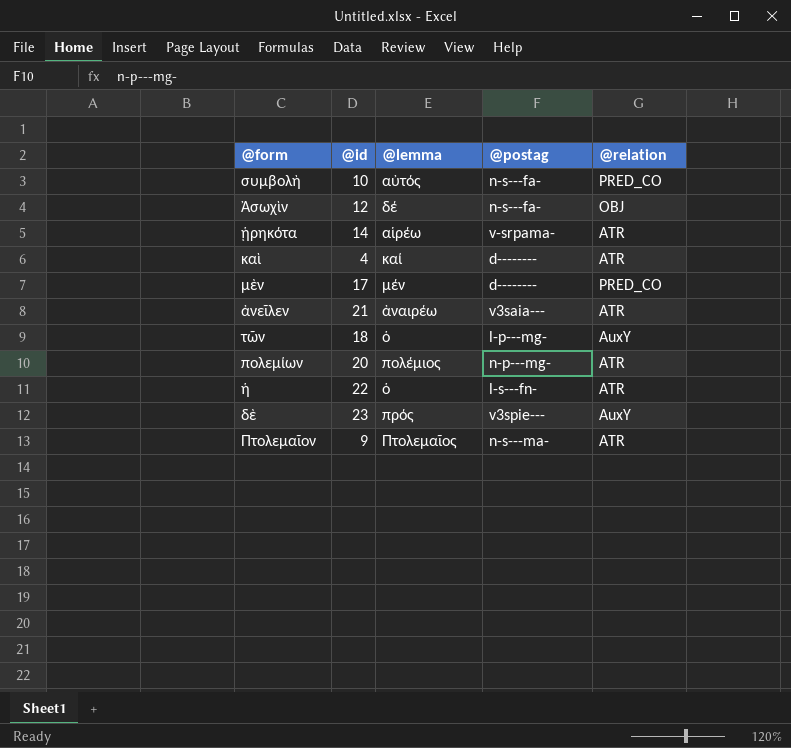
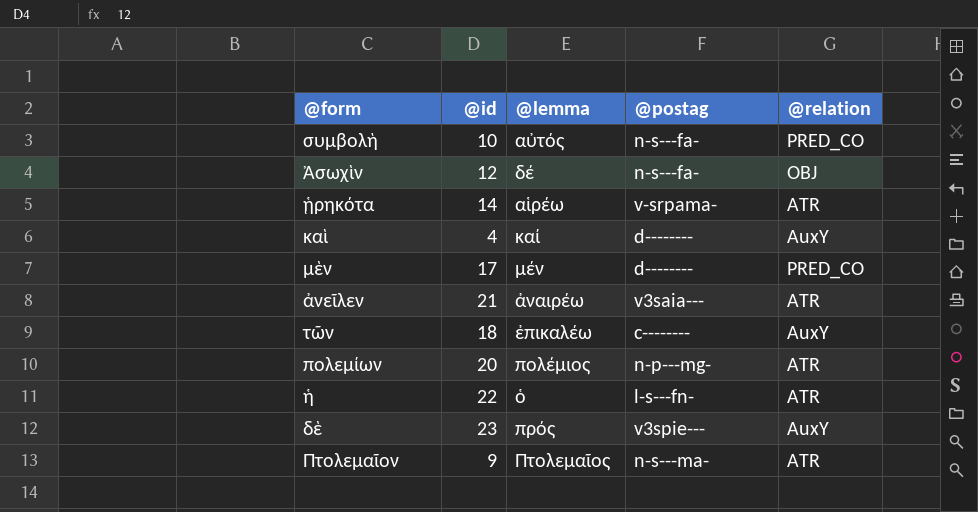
καὶ | @relation: ATR -> AuxY
τῶν | @lemma: ὁ -> ἐπικαλέω
τῶν | @postag: l-p---mg- -> c--------

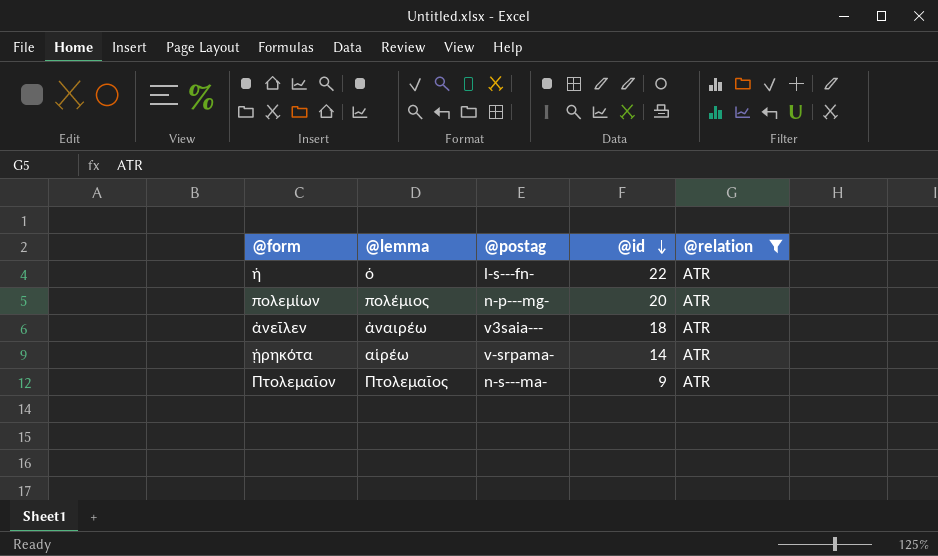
filter: none -> @relation = ATR
row order: none -> @id descending
column @id | position: 2 -> 4
ἀνεῖλεν | @id: 21 -> 18

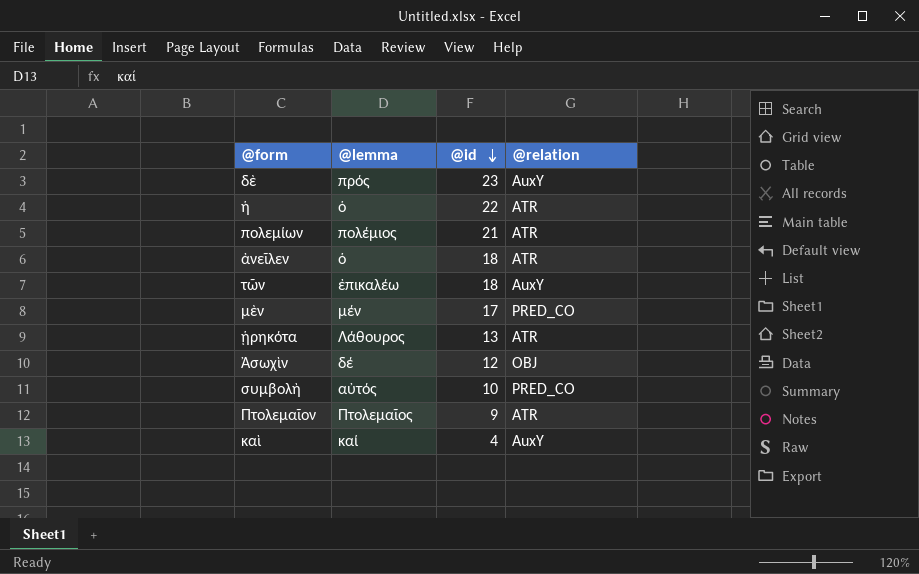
filter: @relation = ATR -> none
column @postag | position: 3 -> none
πολεμίων | @id: 20 -> 21
ἀνεῖλεν | @lemma: ἀναιρέω -> ὁ
ᾑρηκότα | @lemma: αἱρέω -> Λάθουρος
ᾑρηκότα | @id: 14 -> 13

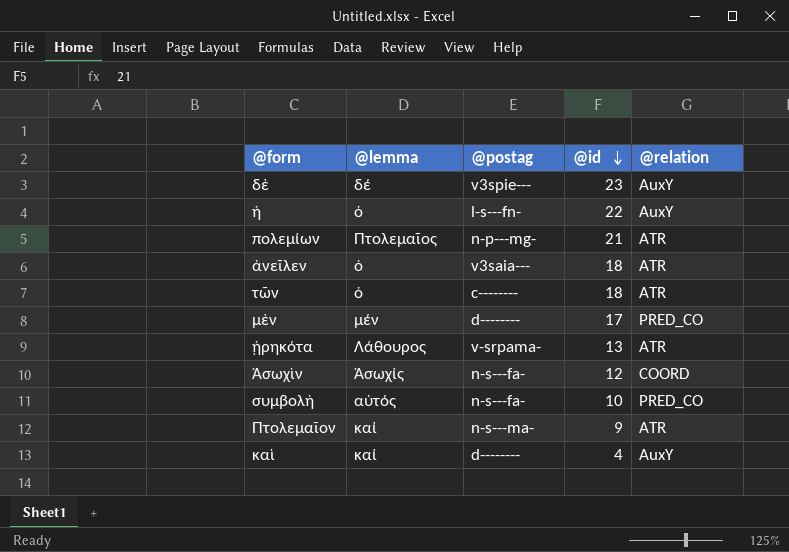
column @postag | position: none -> 3
δὲ | @lemma: πρός -> δέ
ἡ | @relation: ATR -> AuxY
πολεμίων | @lemma: πολέμιος -> Πτολεμαῖος
τῶν | @lemma: ἐπικαλέω -> ὁ
τῶν | @relation: AuxY -> ATR
Ἀσωχὶν | @lemma: δέ -> Ἀσωχίς
Ἀσωχὶν | @relation: OBJ -> COORD
Πτολεμαῖον | @lemma: Πτολεμαῖος -> καί

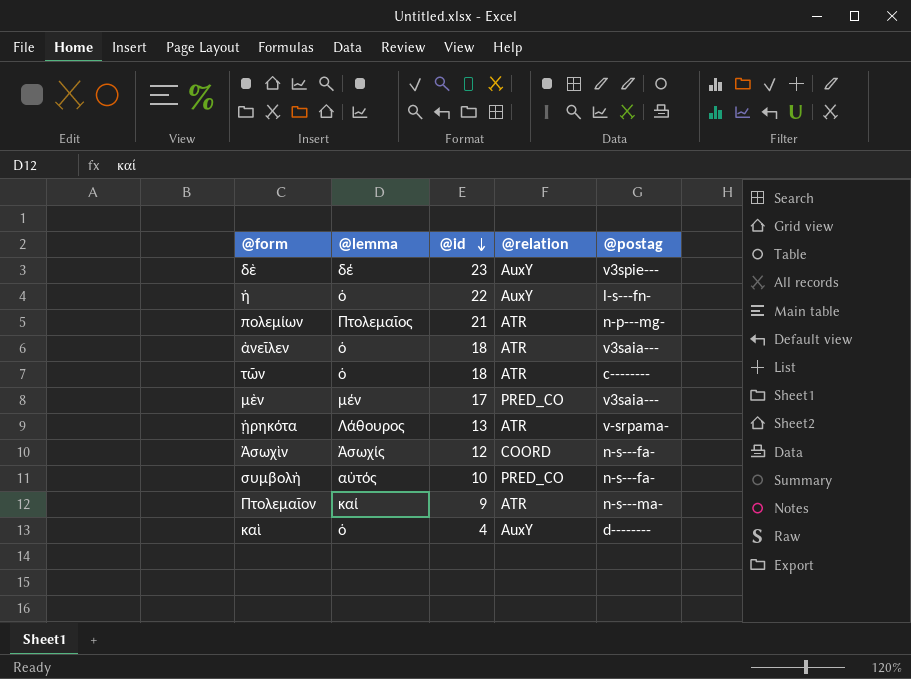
column @postag | position: 3 -> 5
μὲν | @postag: d-------- -> v3saia---
καὶ | @lemma: καί -> ὁ

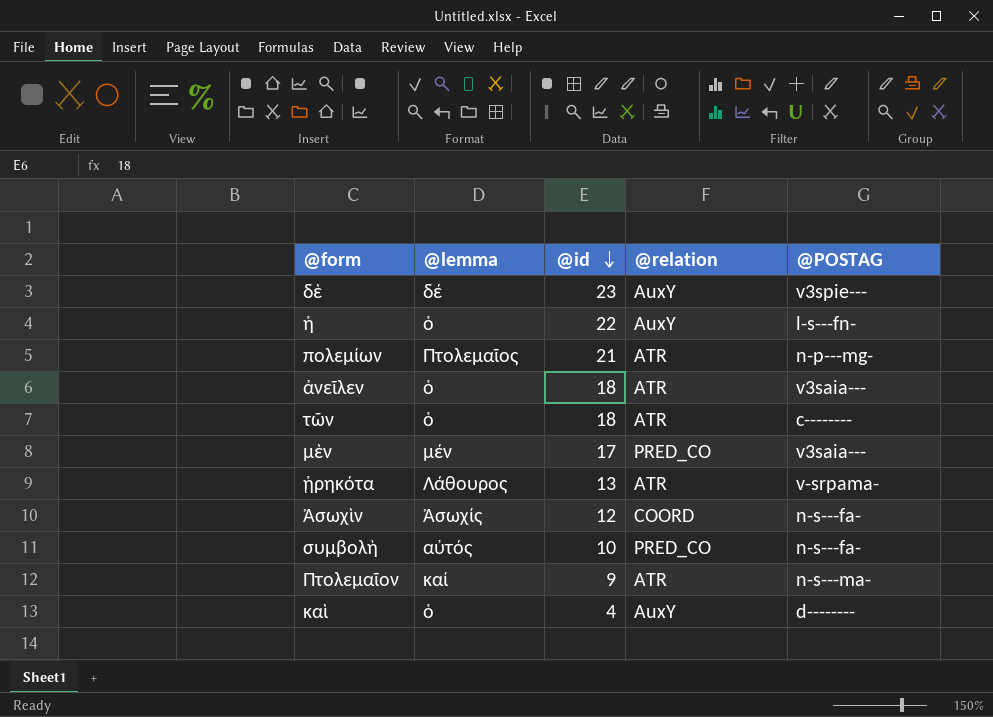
column name: @postag -> @POSTAG

